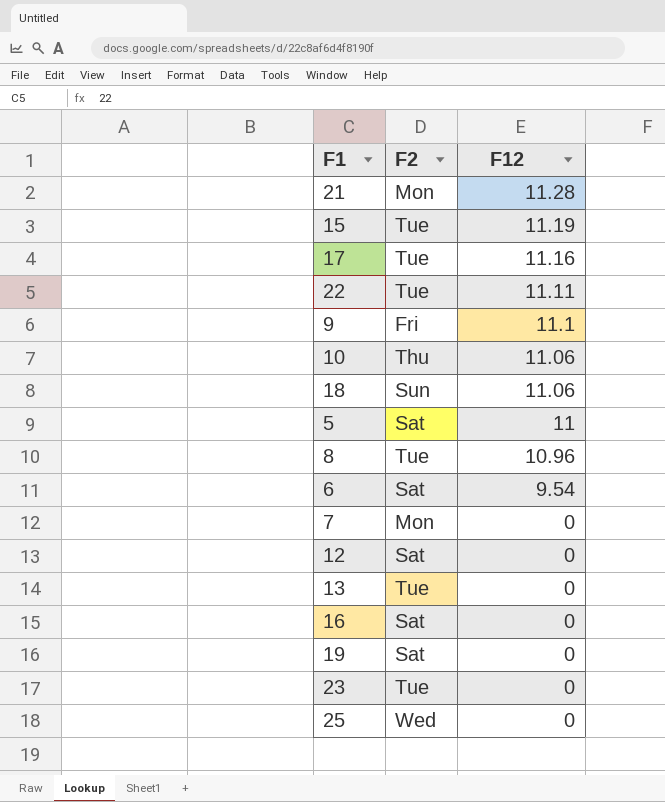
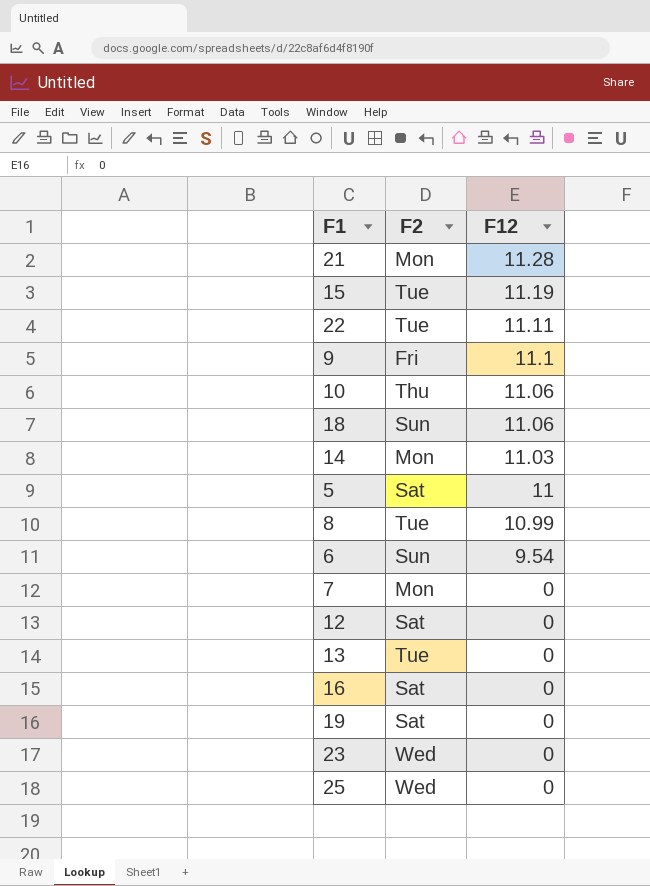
row 17: Tue | 11.16 -> none
row 14: none -> Mon | 11.03
8 | F12: 10.96 -> 10.99
6 | F2: Sat -> Sun
23 | F2: Tue -> Wed

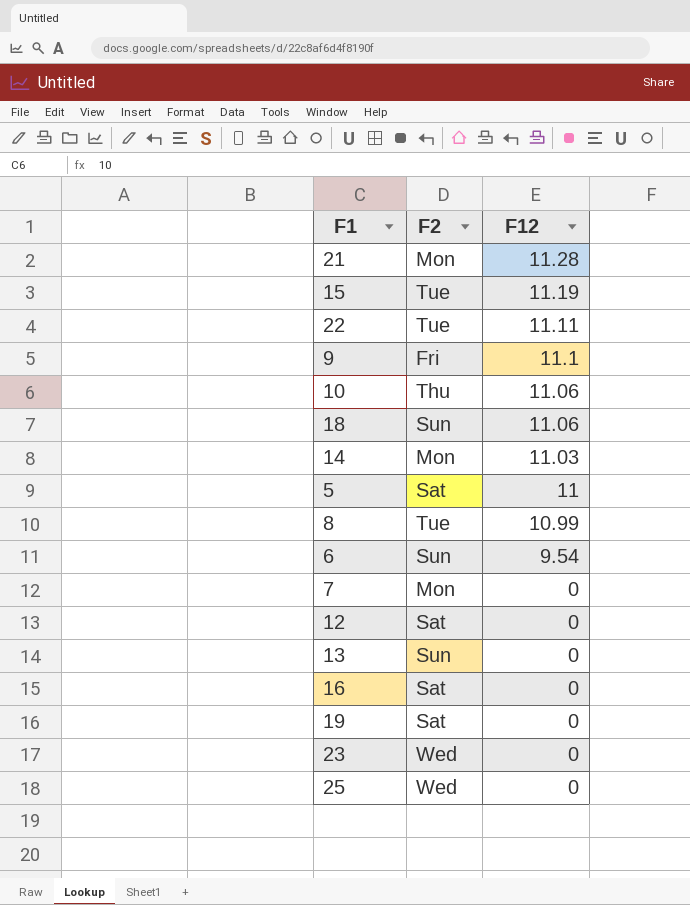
13 | F2: Tue -> Sun

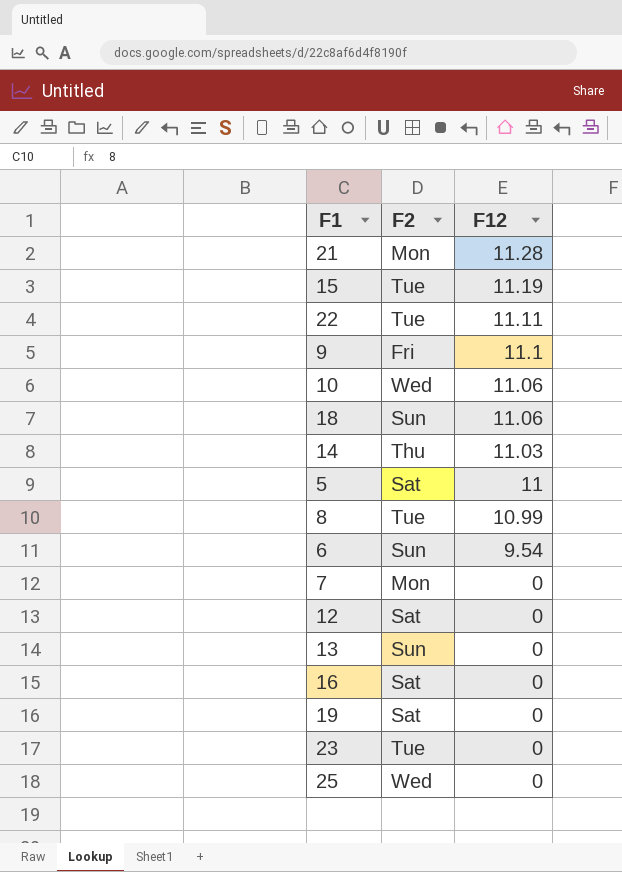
10 | F2: Thu -> Wed
14 | F2: Mon -> Thu
23 | F2: Wed -> Tue

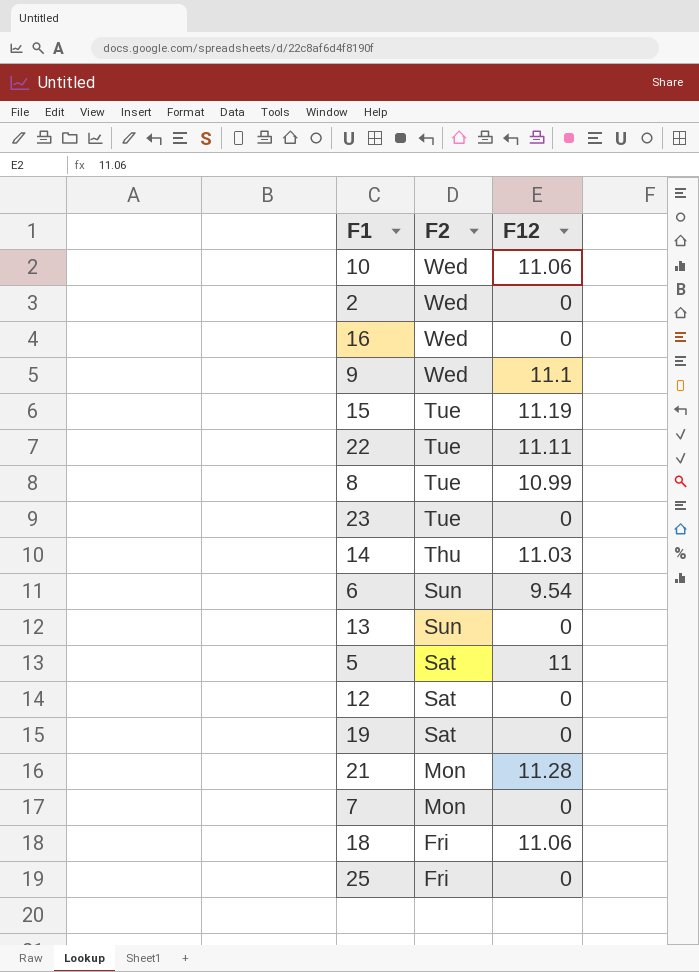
row order: F12 descending -> F2 descending
row 2: none -> Wed | 0
16 | F2: Sat -> Wed
9 | F2: Fri -> Wed
18 | F2: Sun -> Fri
25 | F2: Wed -> Fri

